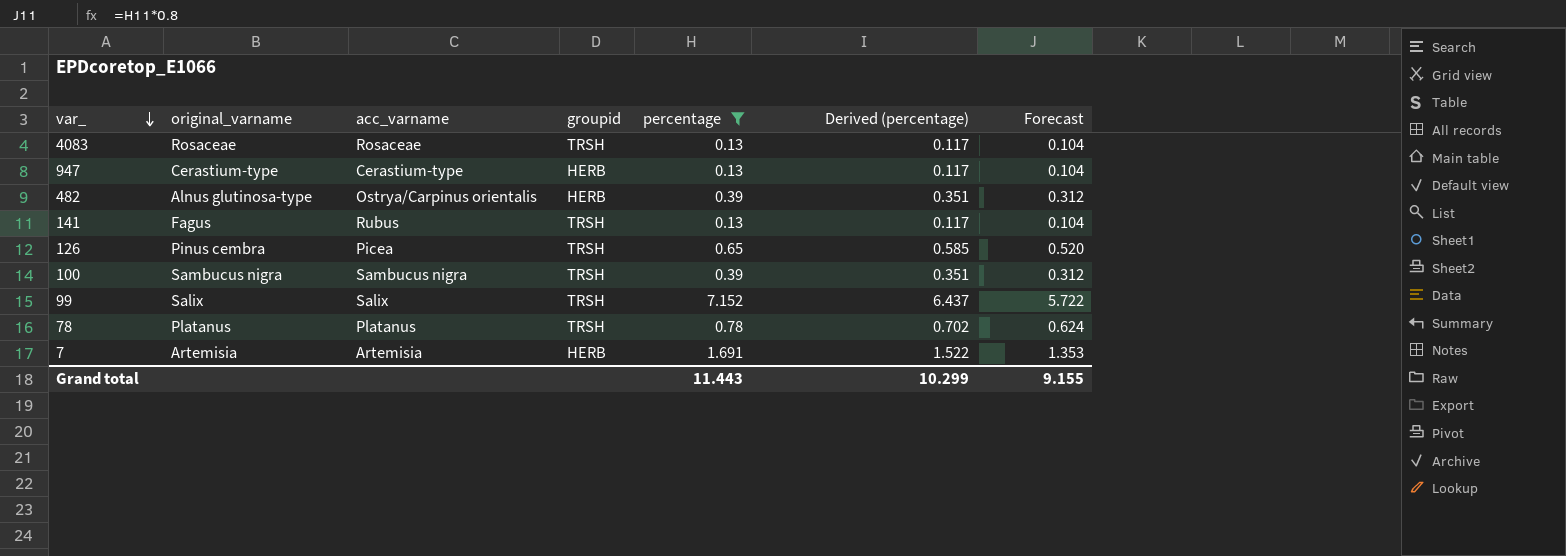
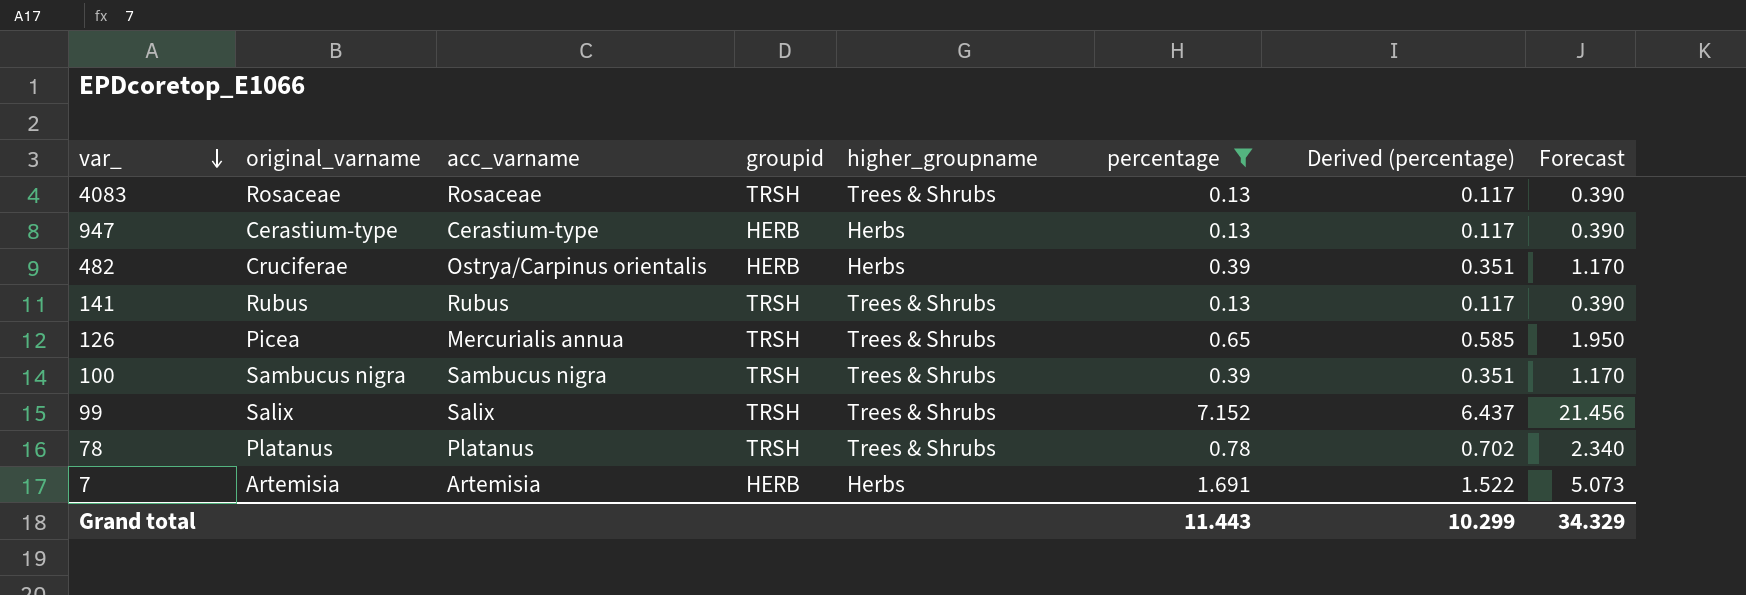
column higher_groupname | position: none -> 5
column Forecast | formula: [percentage] * 0.8 -> [percentage] * 3
482 | original_varname: Alnus glutinosa-type -> Cruciferae
141 | original_varname: Fagus -> Rubus
126 | original_varname: Pinus cembra -> Picea
126 | acc_varname: Picea -> Mercurialis annua
Grand total | Forecast: 9.155 -> 34.329

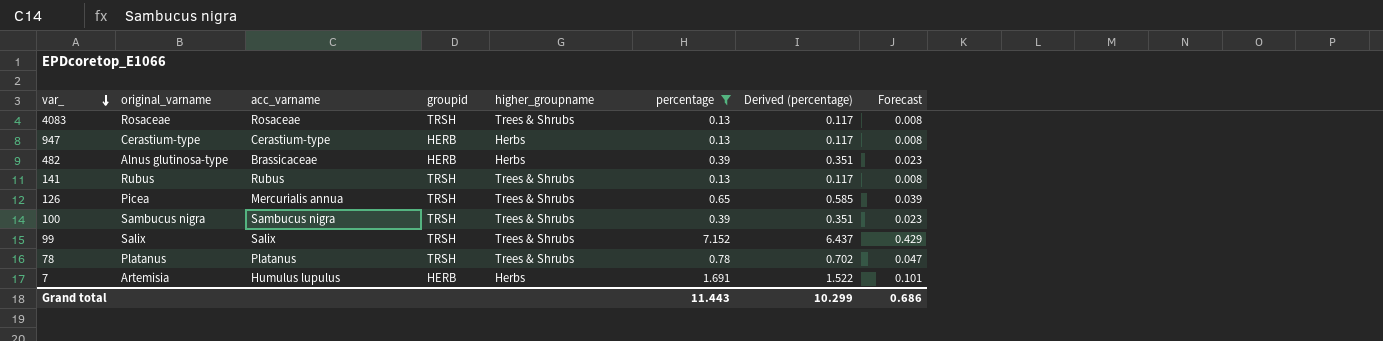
column Forecast | formula: [percentage] * 3 -> [percentage] * 0.06
482 | original_varname: Cruciferae -> Alnus glutinosa-type
482 | acc_varname: Ostrya/Carpinus orientalis -> Brassicaceae
7 | acc_varname: Artemisia -> Humulus lupulus
Grand total | Forecast: 34.329 -> 0.686

